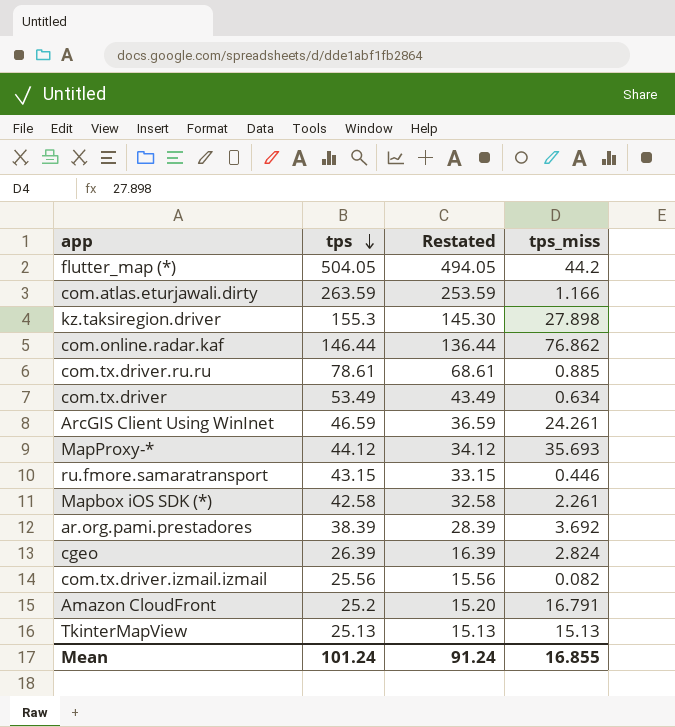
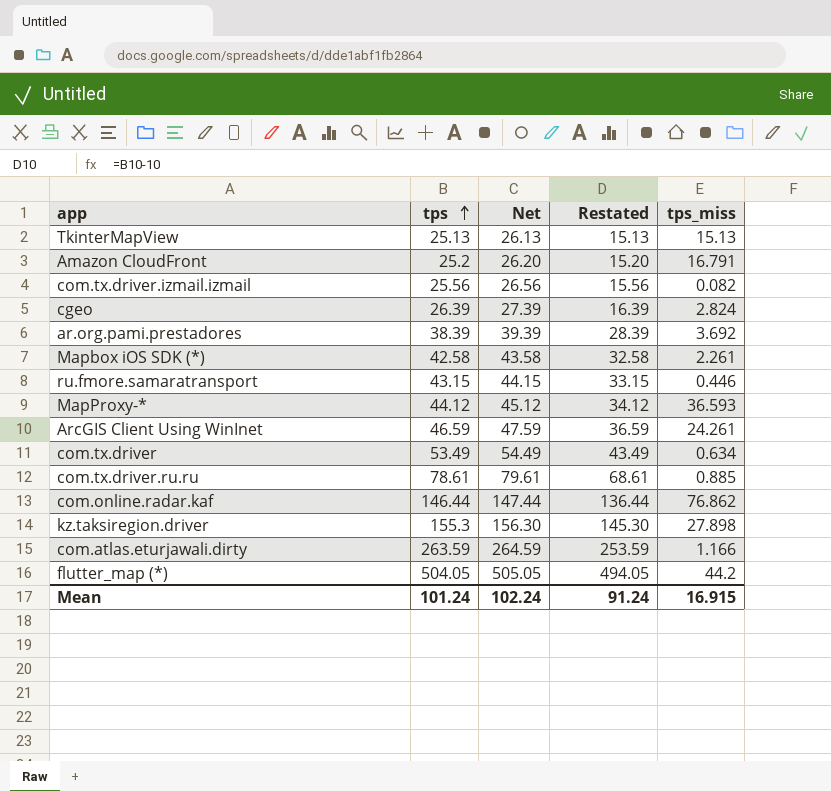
row order: tps descending -> tps ascending
column Net | formula: none -> [tps] + 1
MapProxy-* | tps_miss: 35.693 -> 36.593
Mean | tps_miss: 16.855 -> 16.915

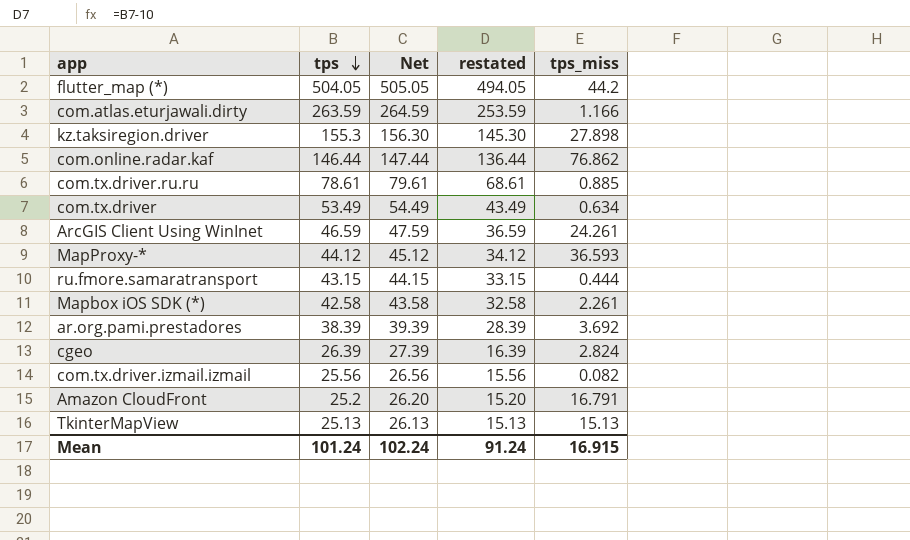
row order: tps ascending -> tps descending
column name: Restated -> restated
ru.fmore.samaratransport | tps_miss: 0.446 -> 0.444

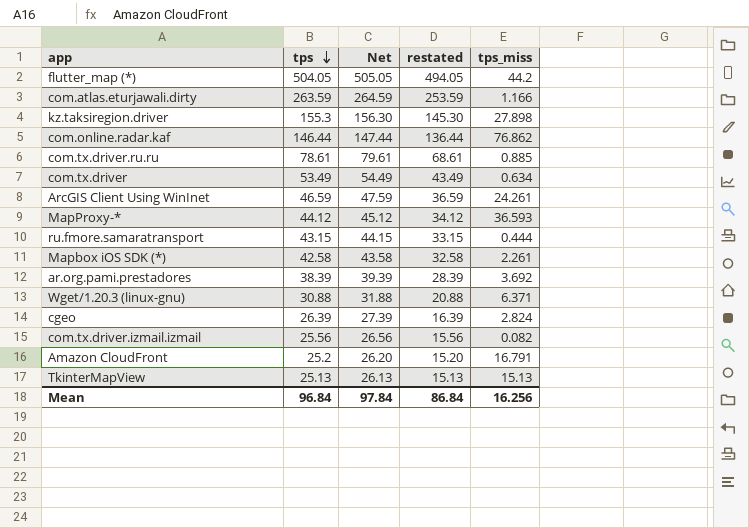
row Wget/1.20.3 (linux-gnu): none -> 30.88 | 31.88 | 20.88 | 6.371
Mean | tps: 101.24 -> 96.84
Mean | Net: 102.24 -> 97.84
Mean | restated: 91.24 -> 86.84
Mean | tps_miss: 16.915 -> 16.256

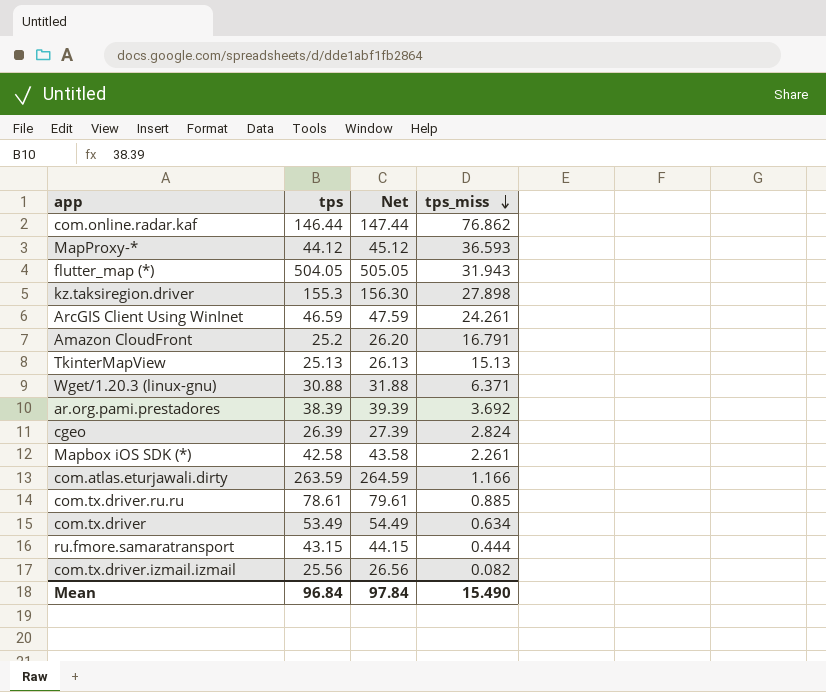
row order: tps descending -> tps_miss descending
column restated | formula: [tps] - 10 -> none
flutter_map (*) | tps_miss: 44.2 -> 31.943
Mean | tps_miss: 16.256 -> 15.490

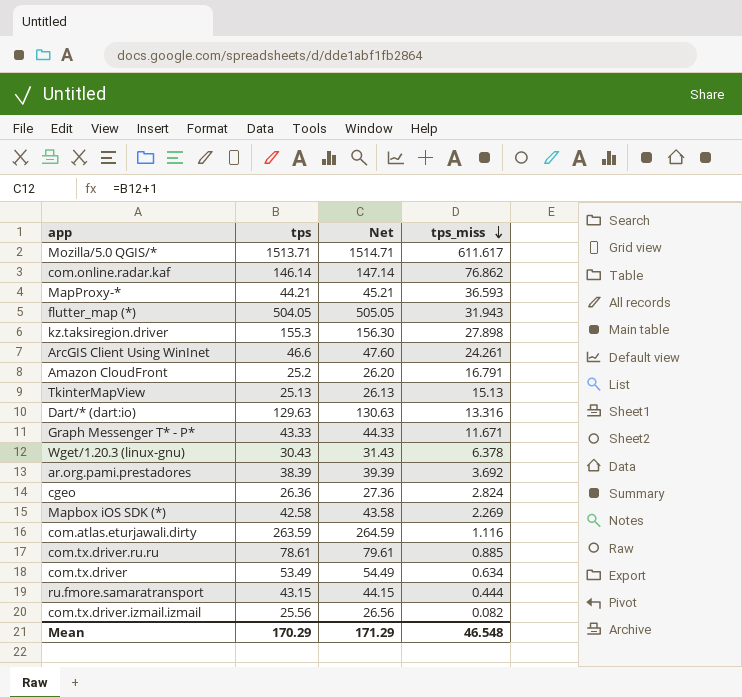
row Mozilla/5.0 QGIS/*: none -> 1513.71 | 1514.71 | 611.617
com.online.radar.kaf | tps: 146.44 -> 146.14
com.online.radar.kaf | Net: 147.44 -> 147.14
MapProxy-* | tps: 44.12 -> 44.21
MapProxy-* | Net: 45.12 -> 45.21
ArcGIS Client Using WinInet | tps: 46.59 -> 46.6
ArcGIS Client Using WinInet | Net: 47.59 -> 47.60
row Dart/* (dart:io): none -> 129.63 | 130.63 | 13.316
row Graph Messenger T* - P*: none -> 43.33 | 44.33 | 11.671
Wget/1.20.3 (linux-gnu) | tps: 30.88 -> 30.43
Wget/1.20.3 (linux-gnu) | Net: 31.88 -> 31.43
Wget/1.20.3 (linux-gnu) | tps_miss: 6.371 -> 6.378
cgeo | tps: 26.39 -> 26.36
cgeo | Net: 27.39 -> 27.36
Mapbox iOS SDK (*) | tps_miss: 2.261 -> 2.269
com.atlas.eturjawali.dirty | tps_miss: 1.166 -> 1.116
Mean | tps: 96.84 -> 170.29
Mean | Net: 97.84 -> 171.29
Mean | tps_miss: 15.490 -> 46.548

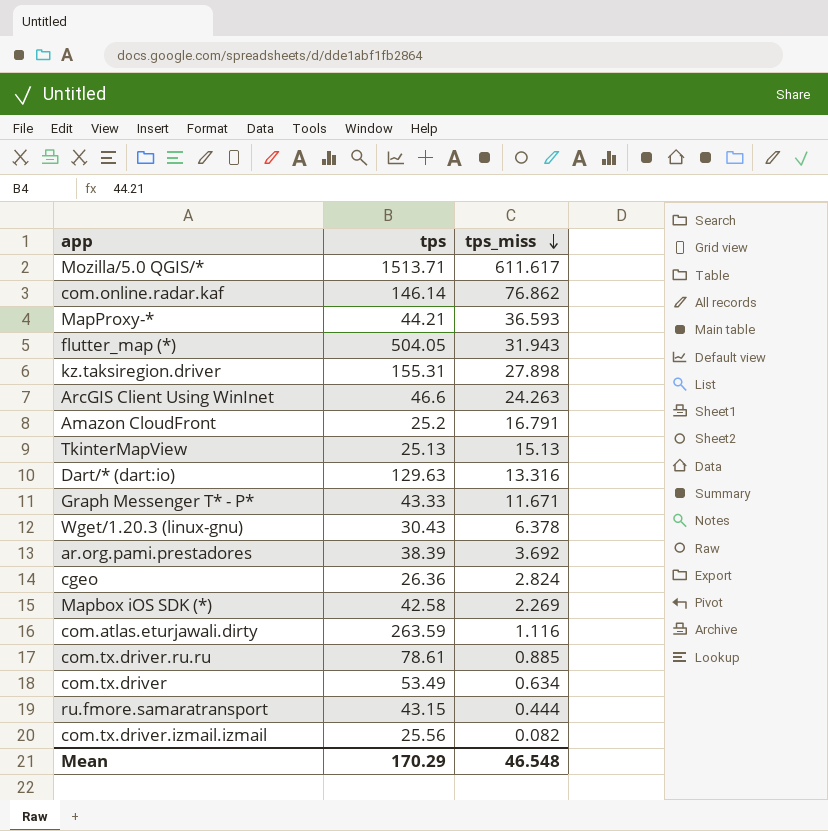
column Net | formula: [tps] + 1 -> none
kz.taksiregion.driver | tps: 155.3 -> 155.31
ArcGIS Client Using WinInet | tps_miss: 24.261 -> 24.263

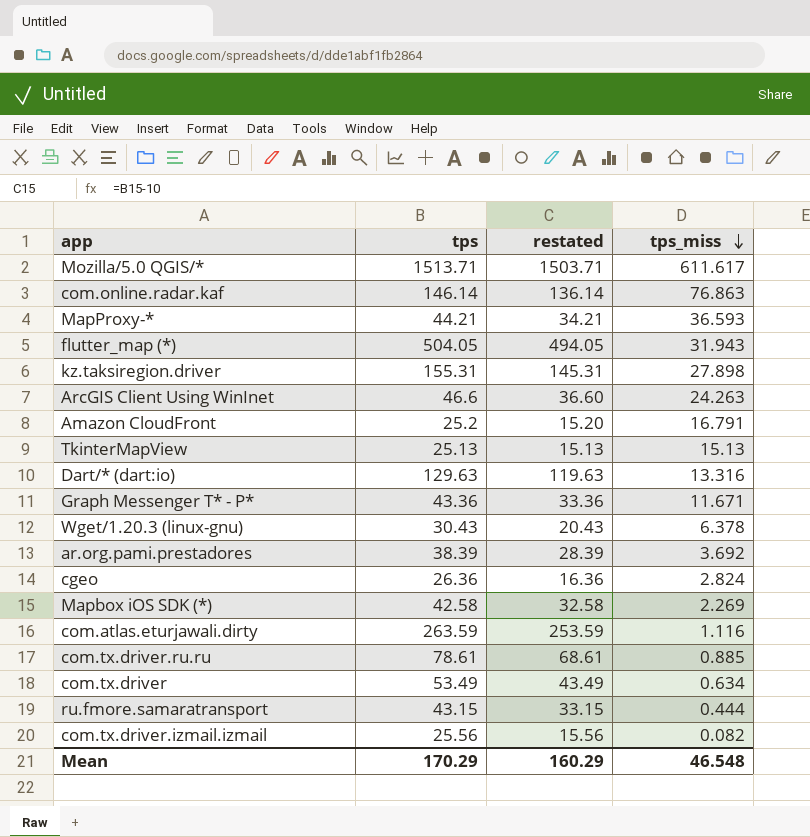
column restated | formula: none -> [tps] - 10
com.online.radar.kaf | tps_miss: 76.862 -> 76.863
Graph Messenger T* - P* | tps: 43.33 -> 43.36

